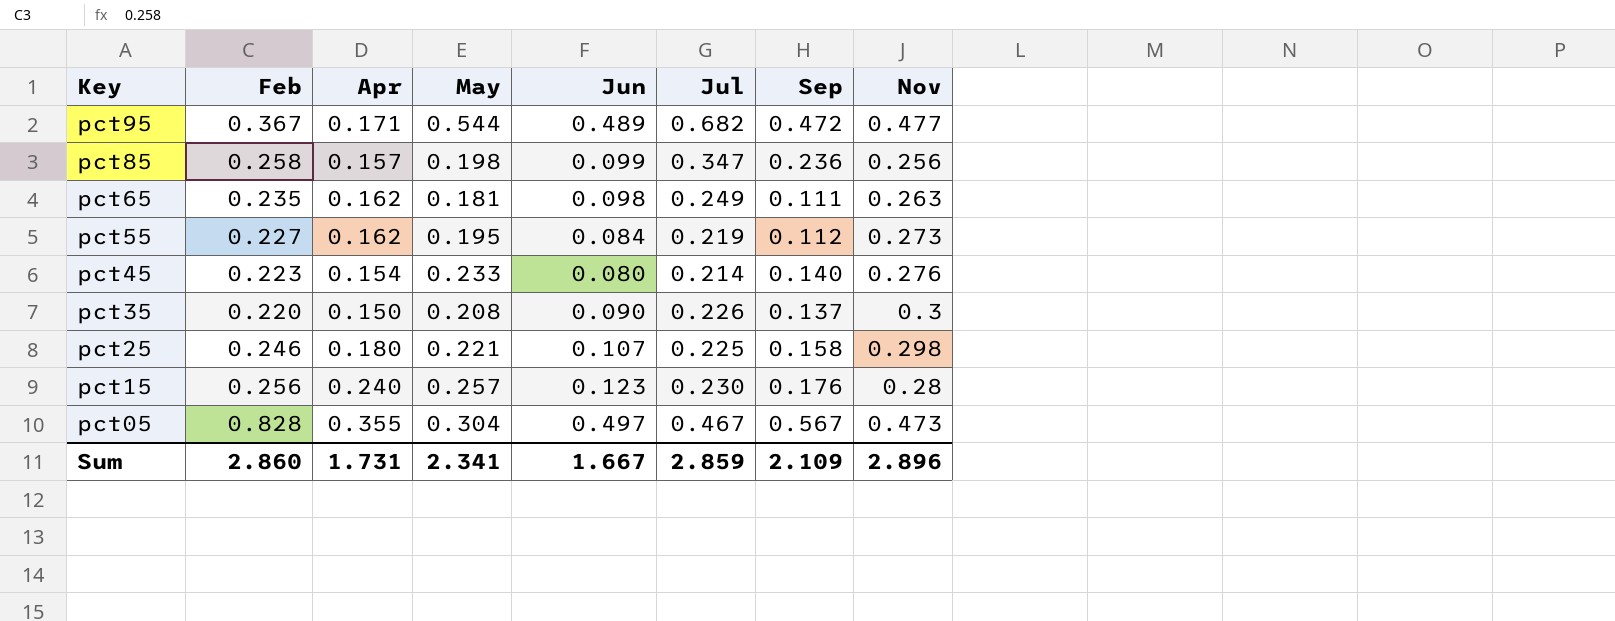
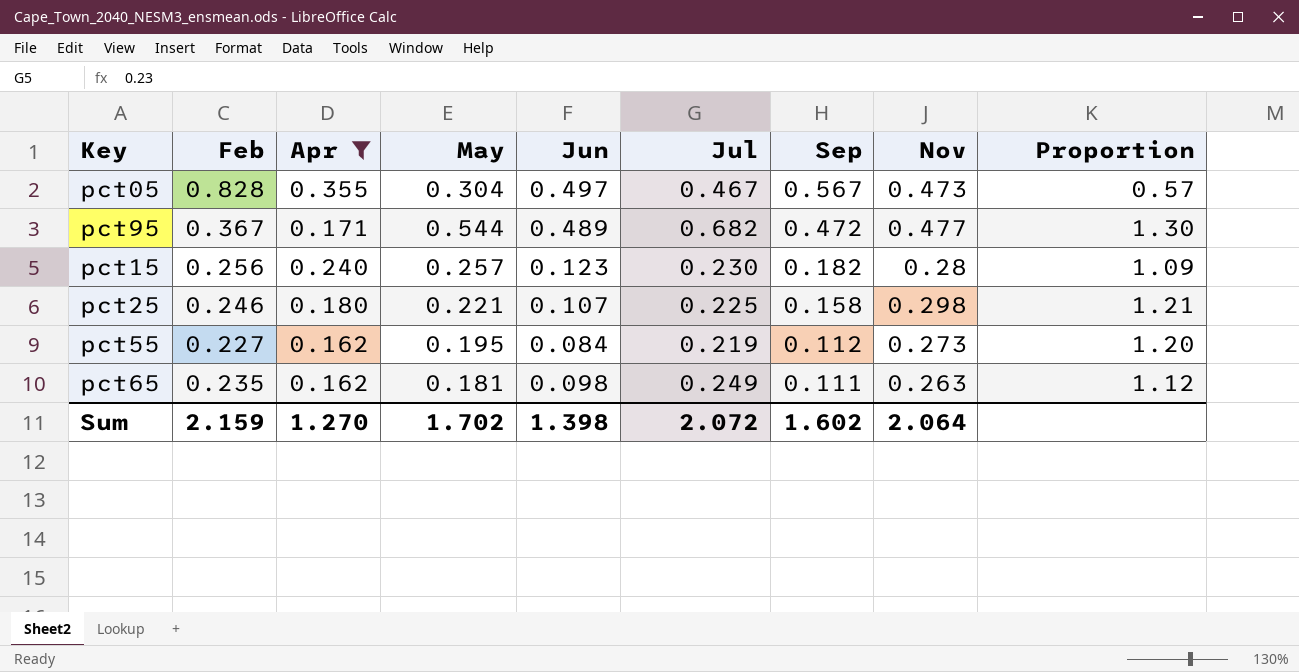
filter: none -> Apr >= 0.162
row order: Key descending -> Sep descending
column Proportion | formula: none -> [Nov] / [Feb]
pct15 | Sep: 0.176 -> 0.182
Sum | Feb: 2.860 -> 2.159
Sum | Apr: 1.731 -> 1.270
Sum | May: 2.341 -> 1.702
Sum | Jun: 1.667 -> 1.398
Sum | Jul: 2.859 -> 2.072
Sum | Sep: 2.109 -> 1.602
Sum | Nov: 2.896 -> 2.064

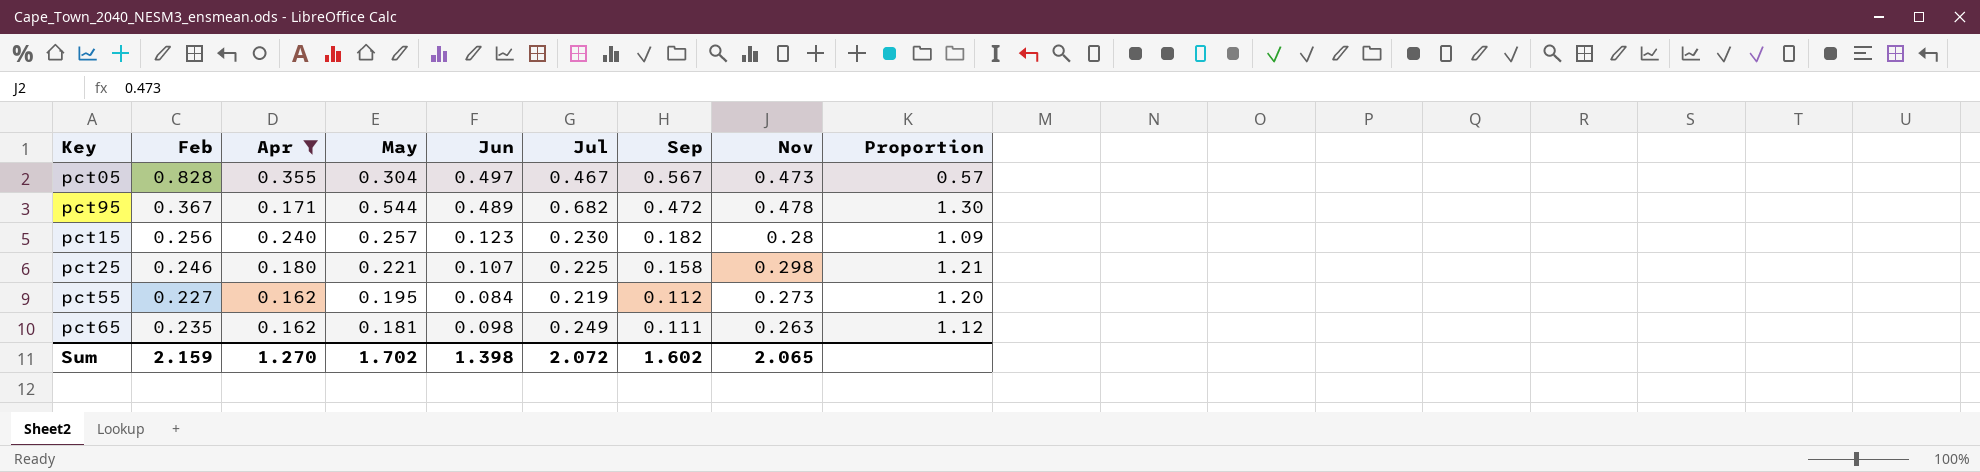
pct95 | Nov: 0.477 -> 0.478
Sum | Nov: 2.064 -> 2.065

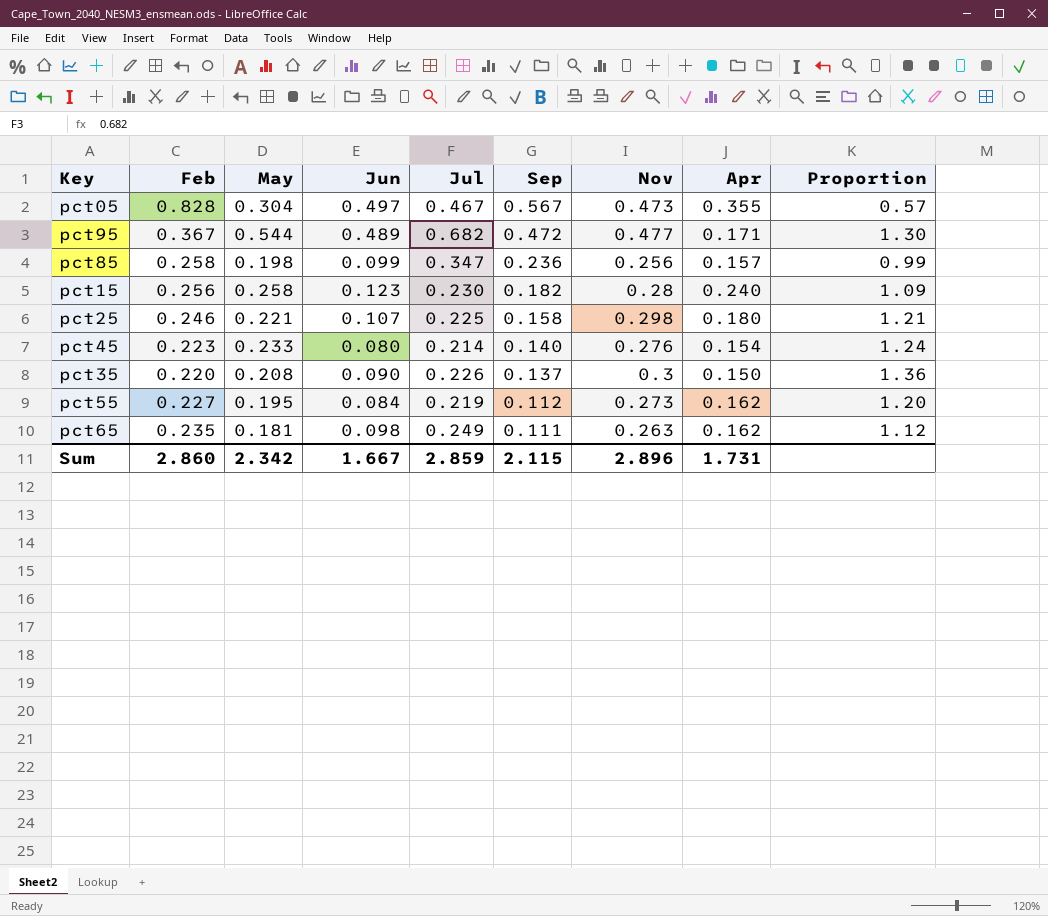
filter: Apr >= 0.162 -> none
column Apr | position: 3 -> 8
pct95 | Nov: 0.478 -> 0.477
pct15 | May: 0.257 -> 0.258
Sum | Feb: 2.159 -> 2.860
Sum | May: 1.702 -> 2.342
Sum | Jun: 1.398 -> 1.667
Sum | Jul: 2.072 -> 2.859
Sum | Sep: 1.602 -> 2.115
Sum | Nov: 2.065 -> 2.896
Sum | Apr: 1.270 -> 1.731

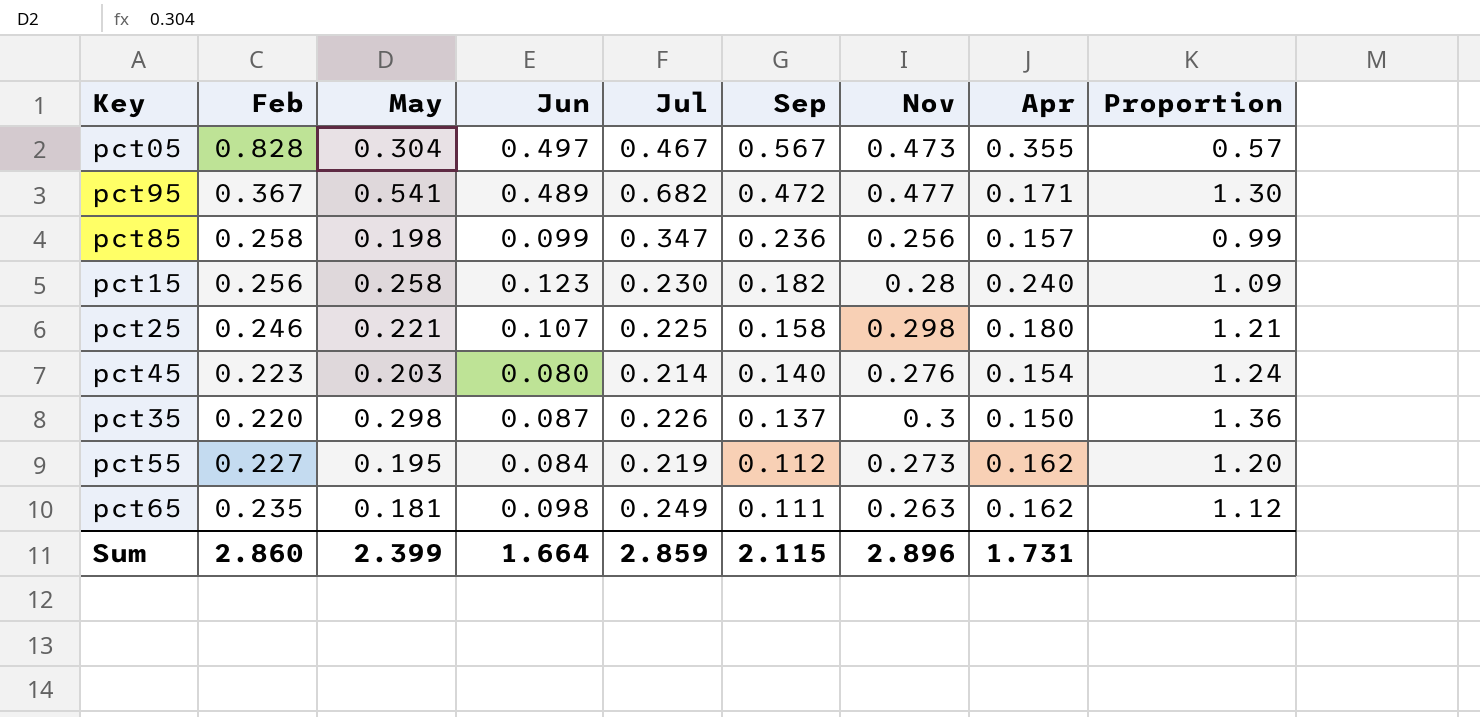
pct95 | May: 0.544 -> 0.541
pct45 | May: 0.233 -> 0.203
pct35 | May: 0.208 -> 0.298
pct35 | Jun: 0.090 -> 0.087
Sum | May: 2.342 -> 2.399
Sum | Jun: 1.667 -> 1.664

